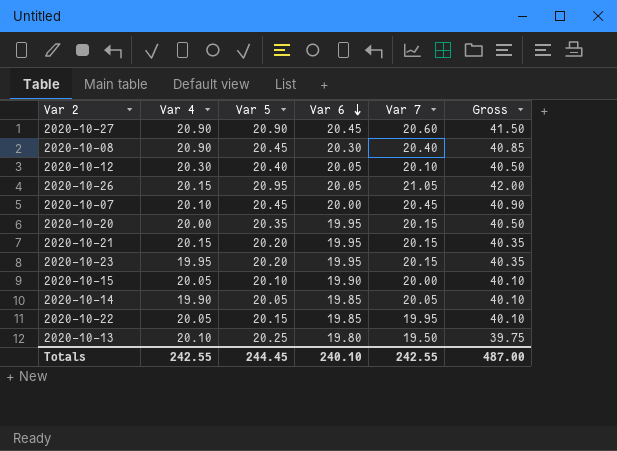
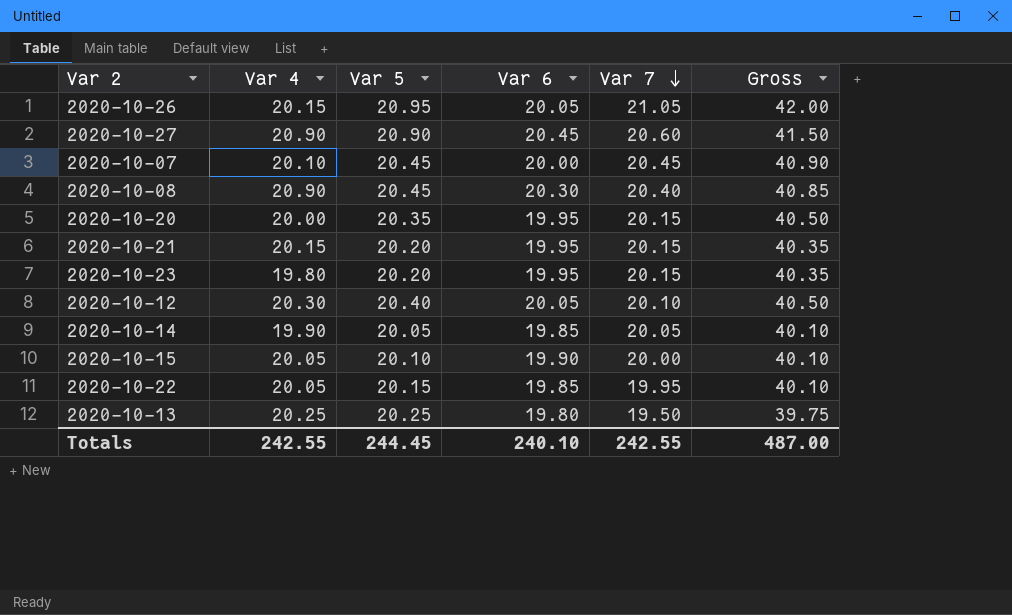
row order: Var 6 descending -> Var 7 descending
2020-10-23 | Var 4: 19.95 -> 19.80
2020-10-13 | Var 4: 20.10 -> 20.25

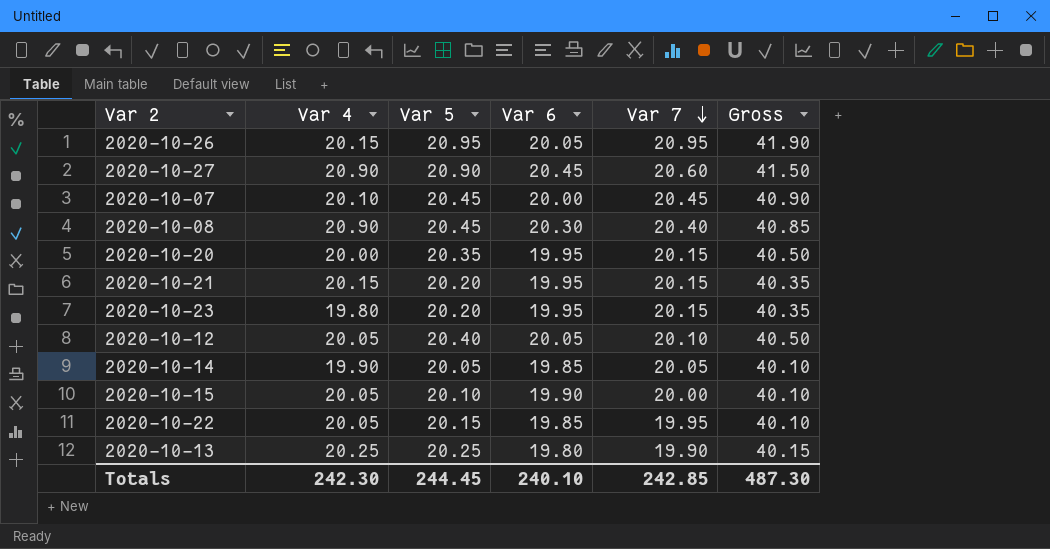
2020-10-26 | Var 7: 21.05 -> 20.95
2020-10-26 | Gross: 42.00 -> 41.90
2020-10-12 | Var 4: 20.30 -> 20.05
2020-10-13 | Var 7: 19.50 -> 19.90
2020-10-13 | Gross: 39.75 -> 40.15
Totals | Var 4: 242.55 -> 242.30
Totals | Var 7: 242.55 -> 242.85
Totals | Gross: 487.00 -> 487.30

